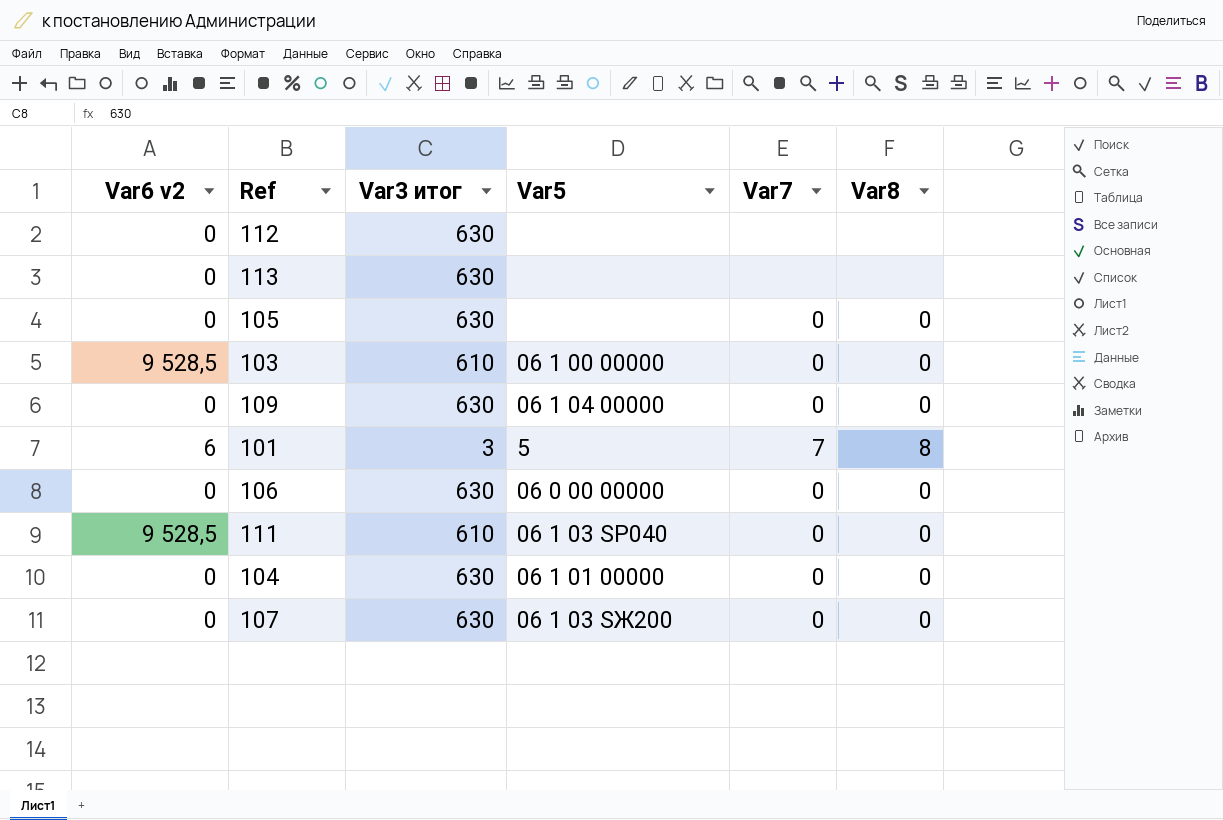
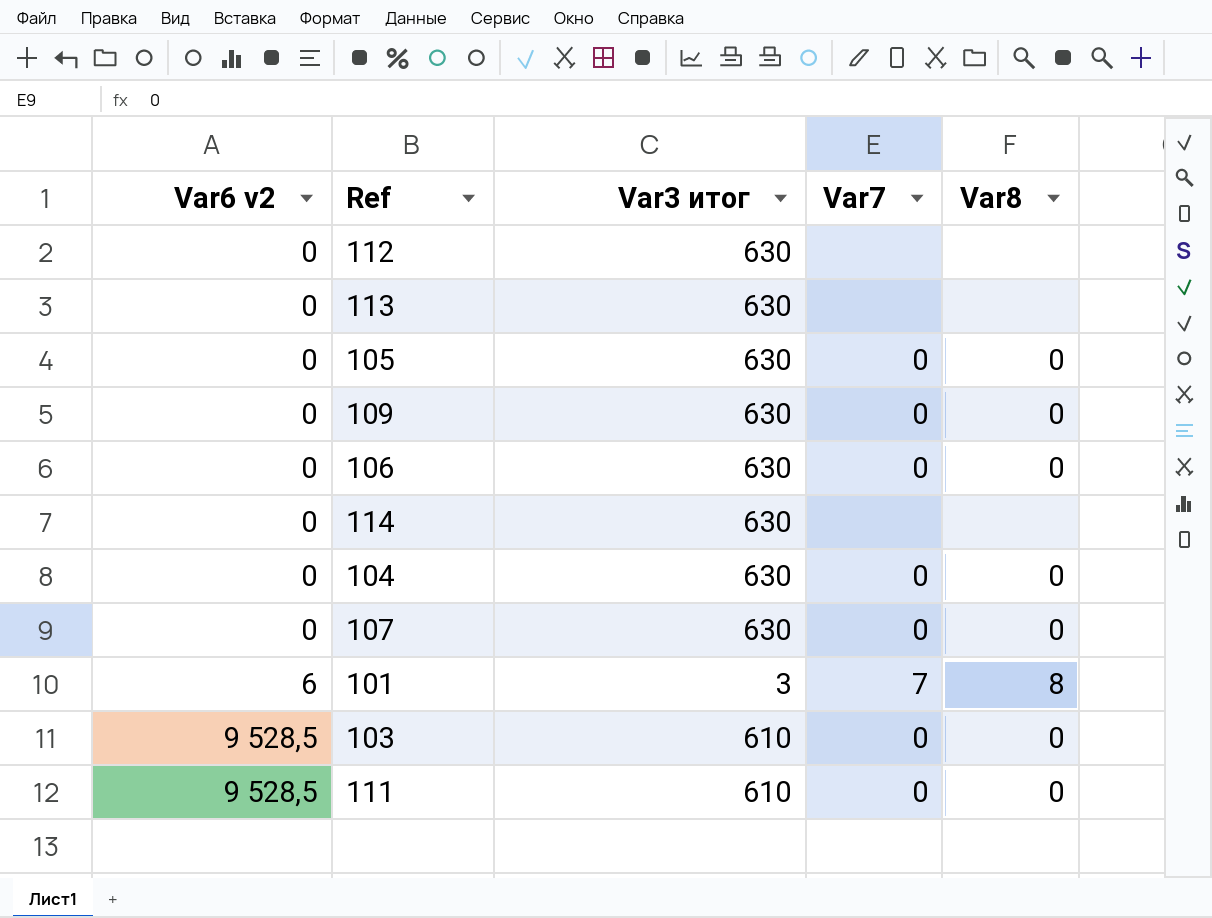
row order: none -> Var6 v2 ascending
column Var5 | position: 4 -> none
row 114: none -> 0 | 630 | none | none

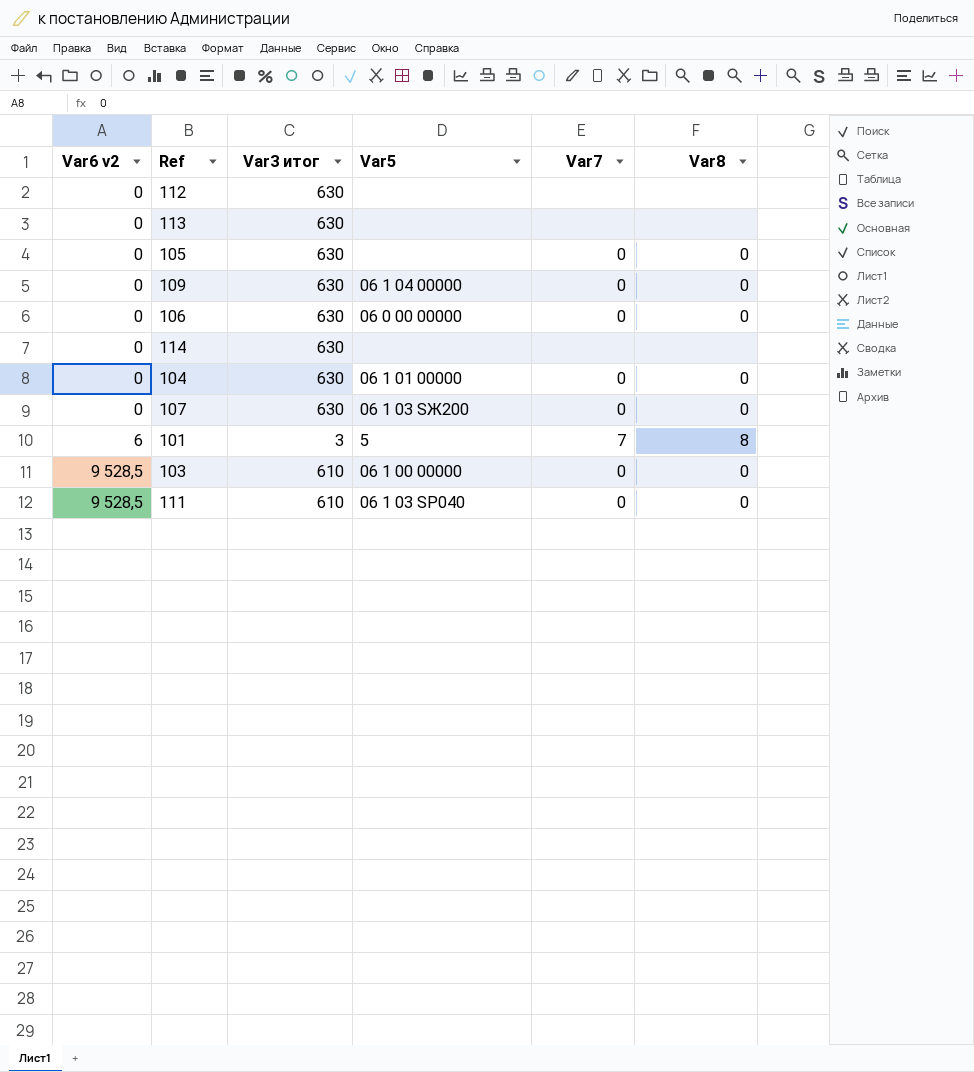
column Var5 | position: none -> 4

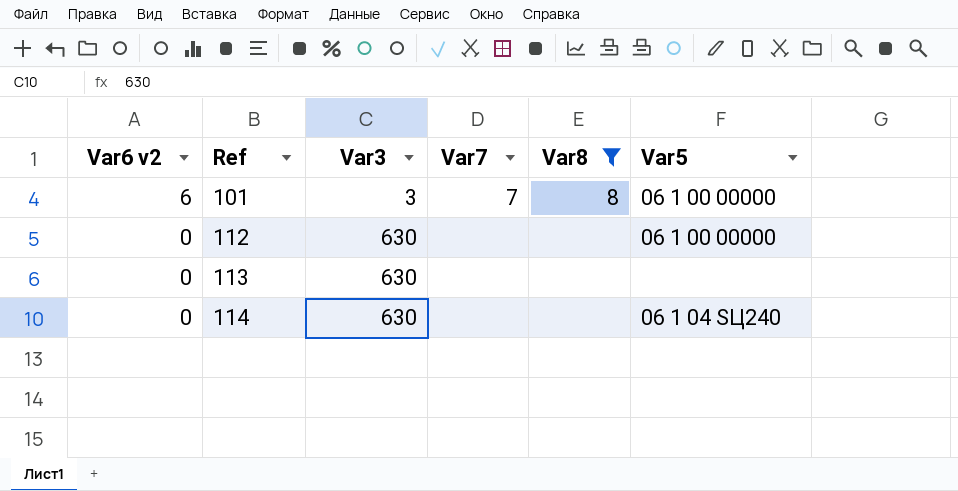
filter: none -> Var8 != 0
row order: Var6 v2 ascending -> Var6 v2 descending
column name: Var3 итог -> Var3
column Var5 | position: 4 -> 6
101 | Var5: 5 -> 06 1 00 00000
112 | Var5: none -> 06 1 00 00000
114 | Var5: none -> 06 1 04 SЦ240

